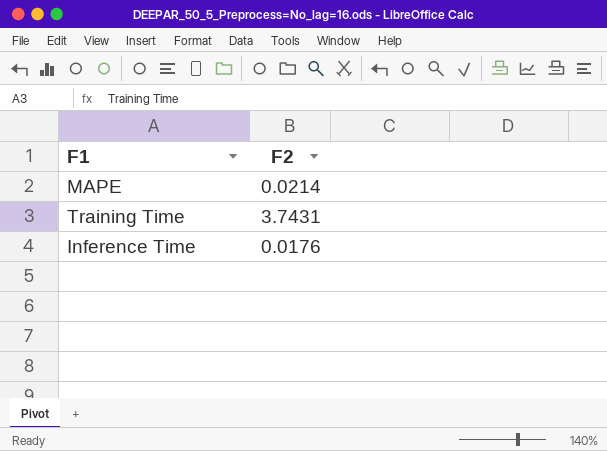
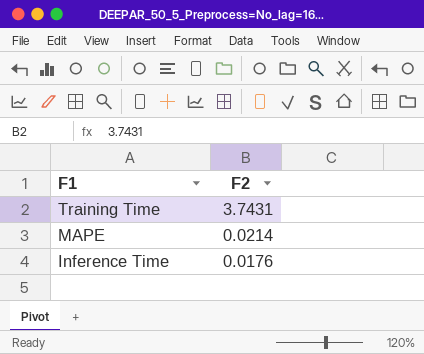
row order: none -> F1 descending

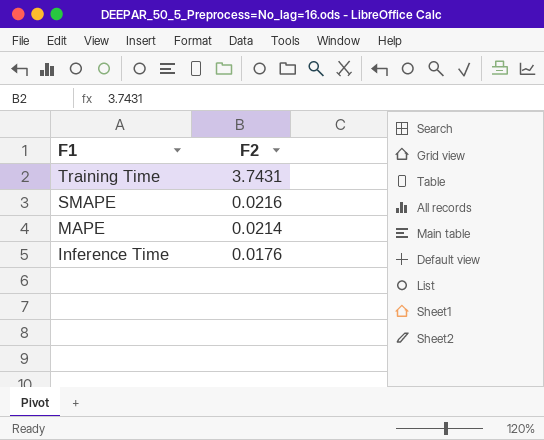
row SMAPE: none -> 0.0216

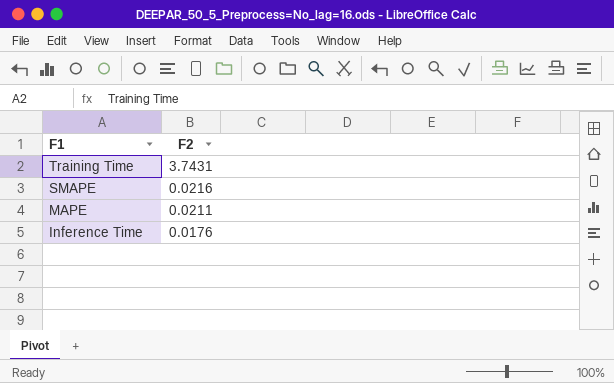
MAPE | F2: 0.0214 -> 0.0211

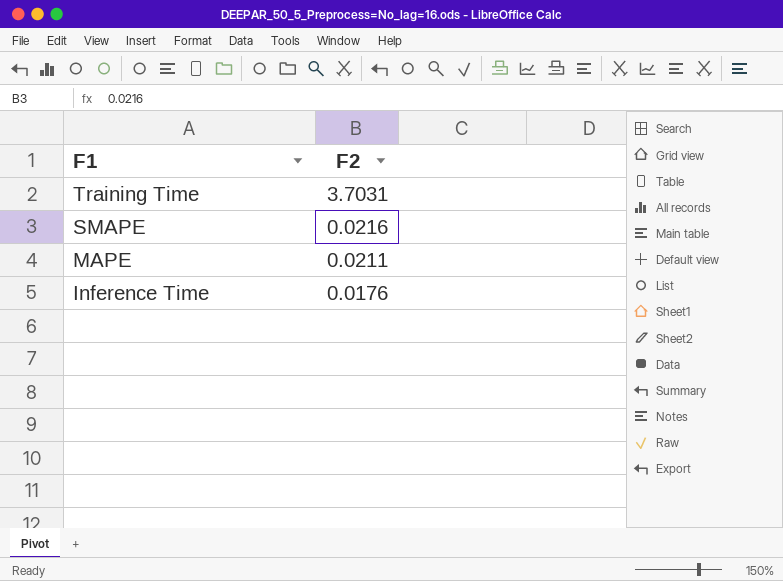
Training Time | F2: 3.7431 -> 3.7031

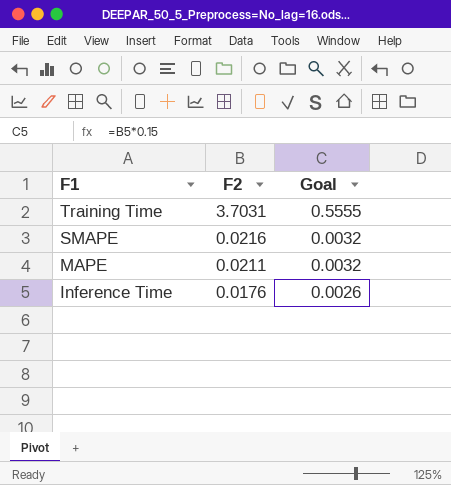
column Goal | formula: none -> [F2] * 0.15

